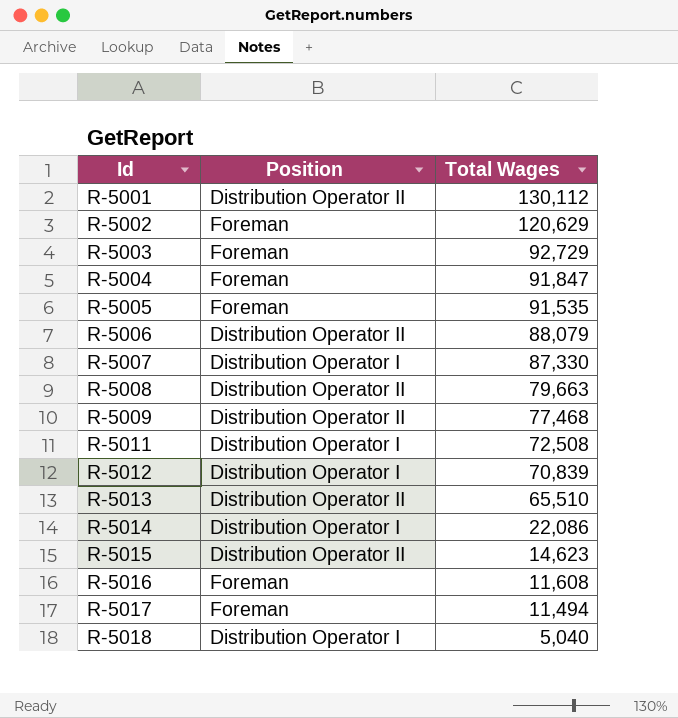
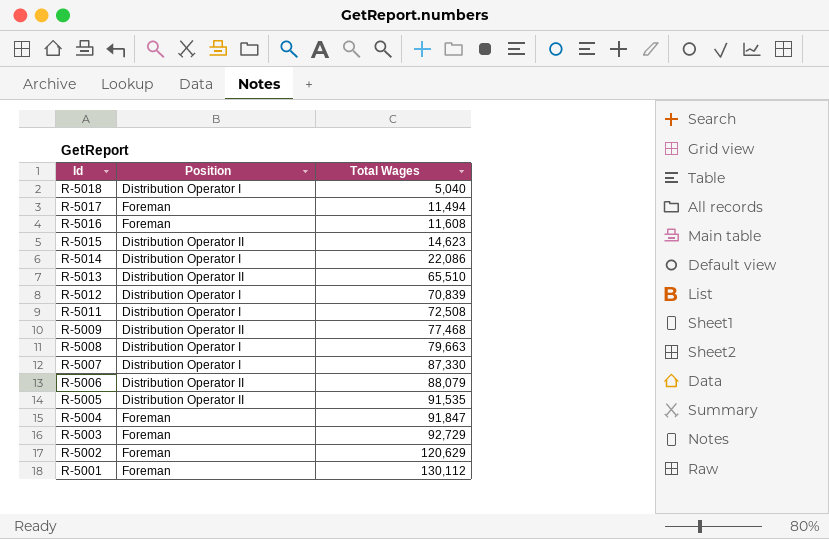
row order: Id ascending -> Id descending
R-5008 | Position: Distribution Operator II -> Distribution Operator I
R-5005 | Position: Foreman -> Distribution Operator II
R-5001 | Position: Distribution Operator II -> Foreman

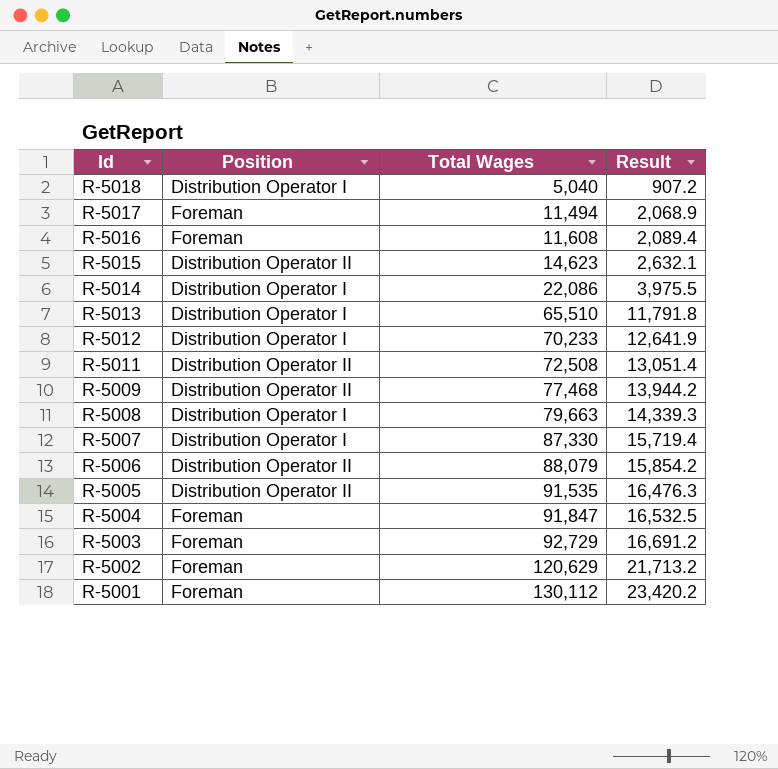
column Result | formula: none -> [Total Wages] * 0.18
R-5013 | Position: Distribution Operator II -> Distribution Operator I
R-5012 | Total Wages: 70,839 -> 70,233
R-5011 | Position: Distribution Operator I -> Distribution Operator II

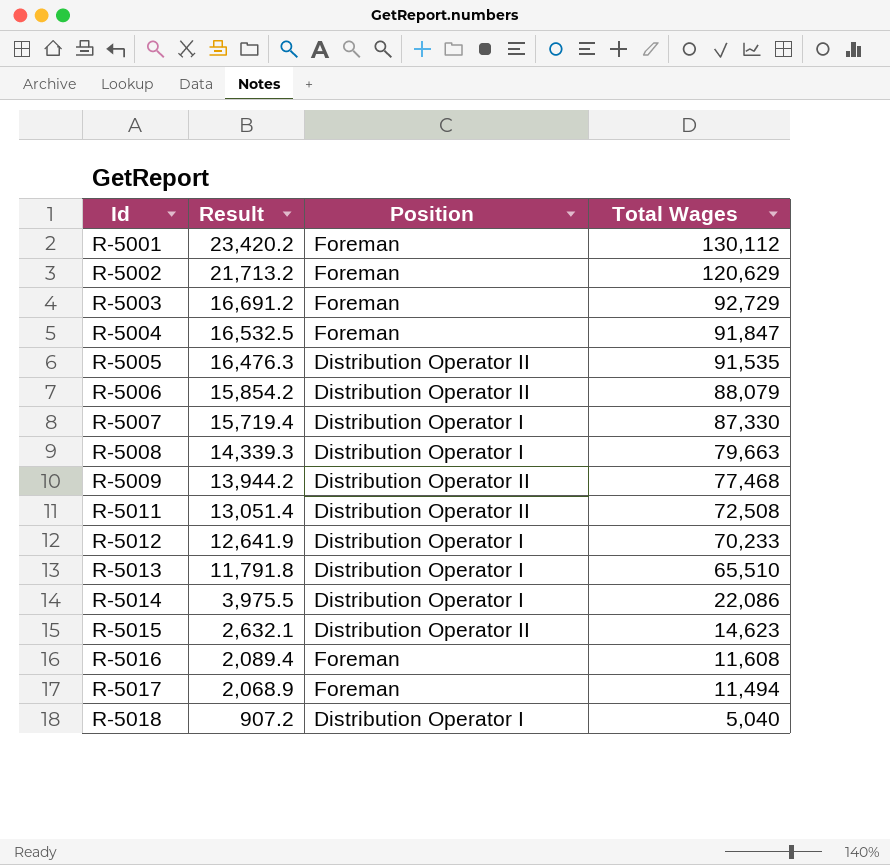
row order: Id descending -> Id ascending
column Result | position: 4 -> 2

